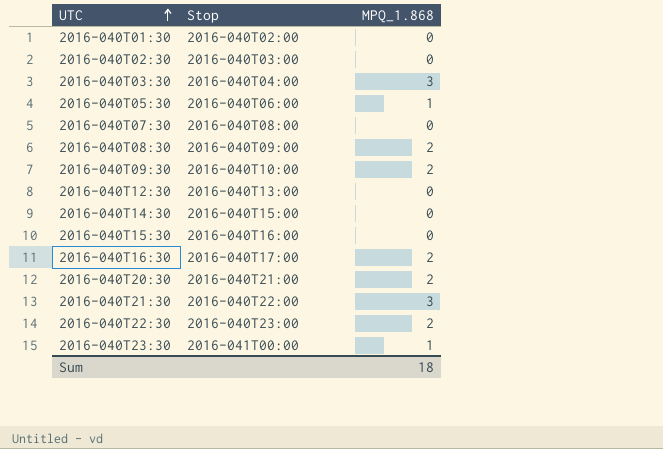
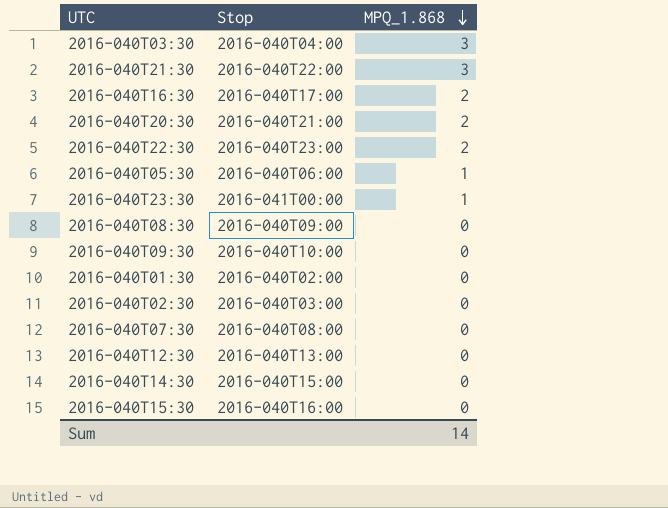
row order: UTC ascending -> MPQ_1.868 descending
2016-040T08:30 | MPQ_1.868: 2 -> 0
2016-040T09:30 | MPQ_1.868: 2 -> 0
Sum | MPQ_1.868: 18 -> 14

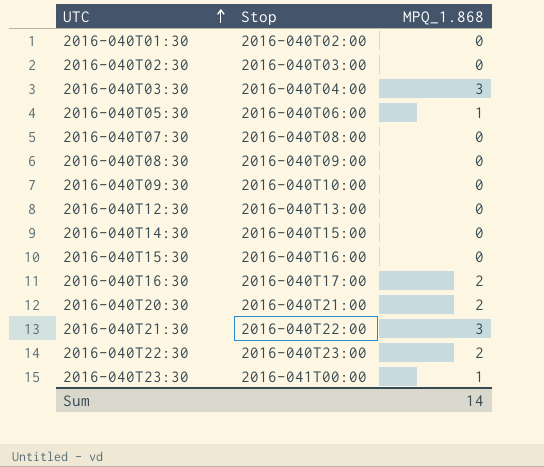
row order: MPQ_1.868 descending -> UTC ascending

